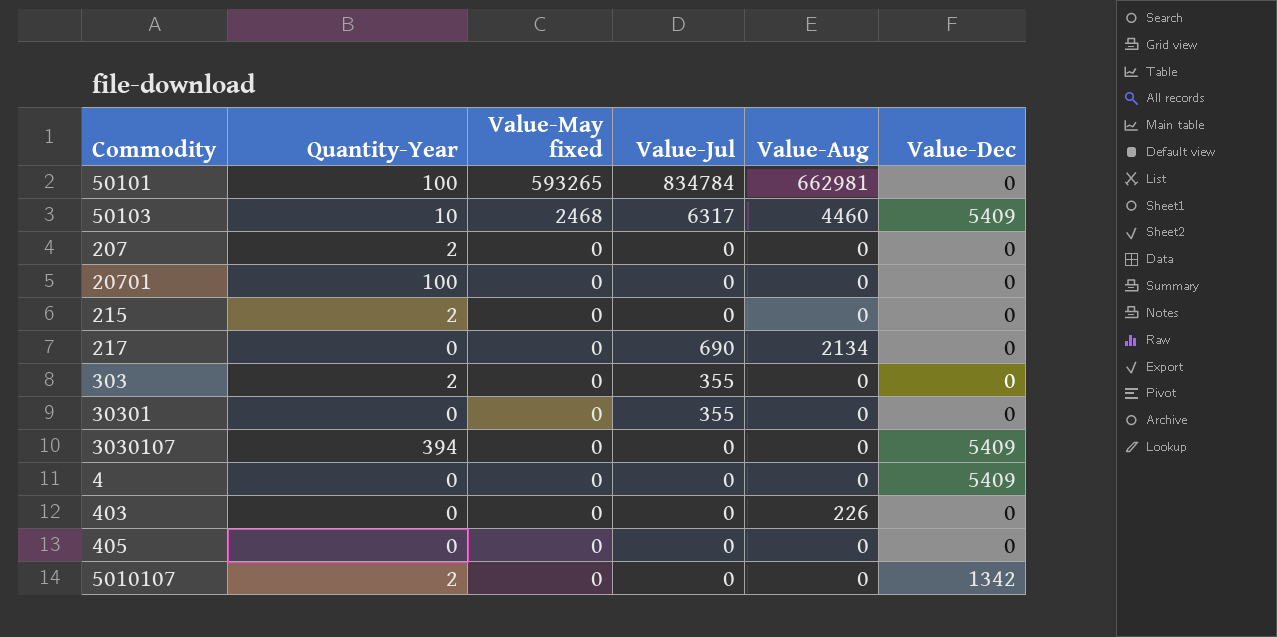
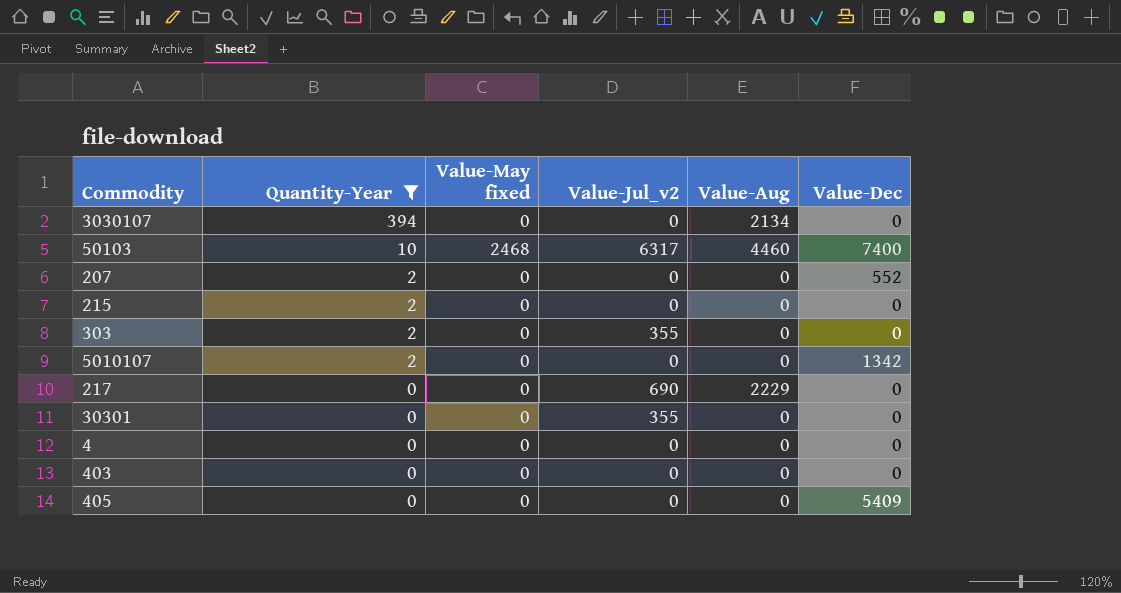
filter: none -> Quantity-Year != 100
row order: Value-May fixed descending -> Quantity-Year descending
column name: Value-Jul -> Value-Jul_v2
3030107 | Value-Aug: 0 -> 2134
3030107 | Value-Dec: 5409 -> 0
50103 | Value-Dec: 5409 -> 7400
207 | Value-Dec: 0 -> 552
217 | Value-Aug: 2134 -> 2229
4 | Value-Dec: 5409 -> 0
403 | Value-Aug: 226 -> 0
405 | Value-Dec: 0 -> 5409

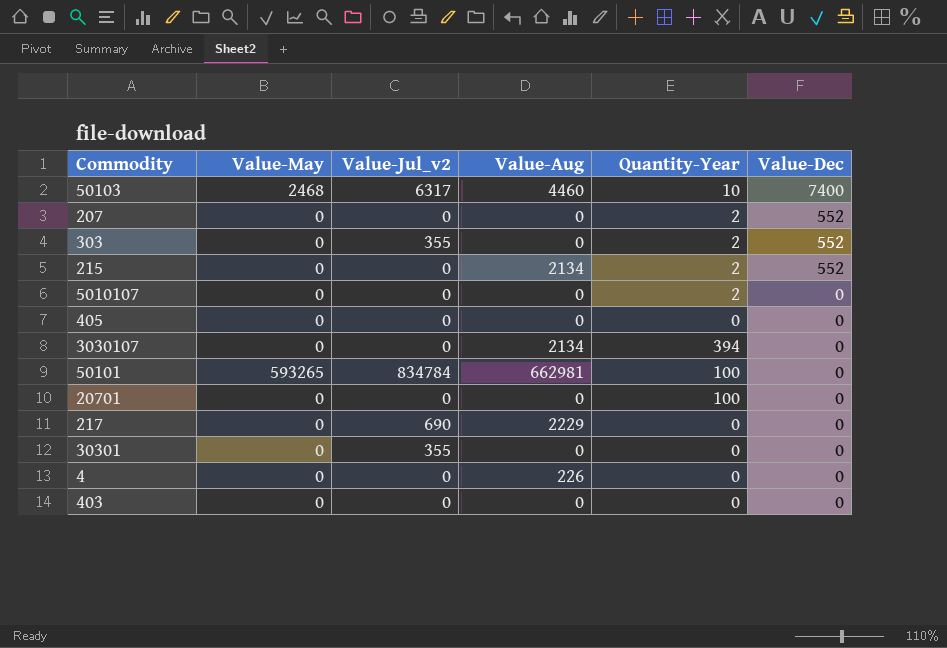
filter: Quantity-Year != 100 -> none
row order: Quantity-Year descending -> Value-Dec descending
column name: Value-May fixed -> Value-May
column Quantity-Year | position: 2 -> 5
303 | Value-Dec: 0 -> 552
215 | Value-Aug: 0 -> 2134
215 | Value-Dec: 0 -> 552
5010107 | Value-Dec: 1342 -> 0
405 | Value-Dec: 5409 -> 0
4 | Value-Aug: 0 -> 226

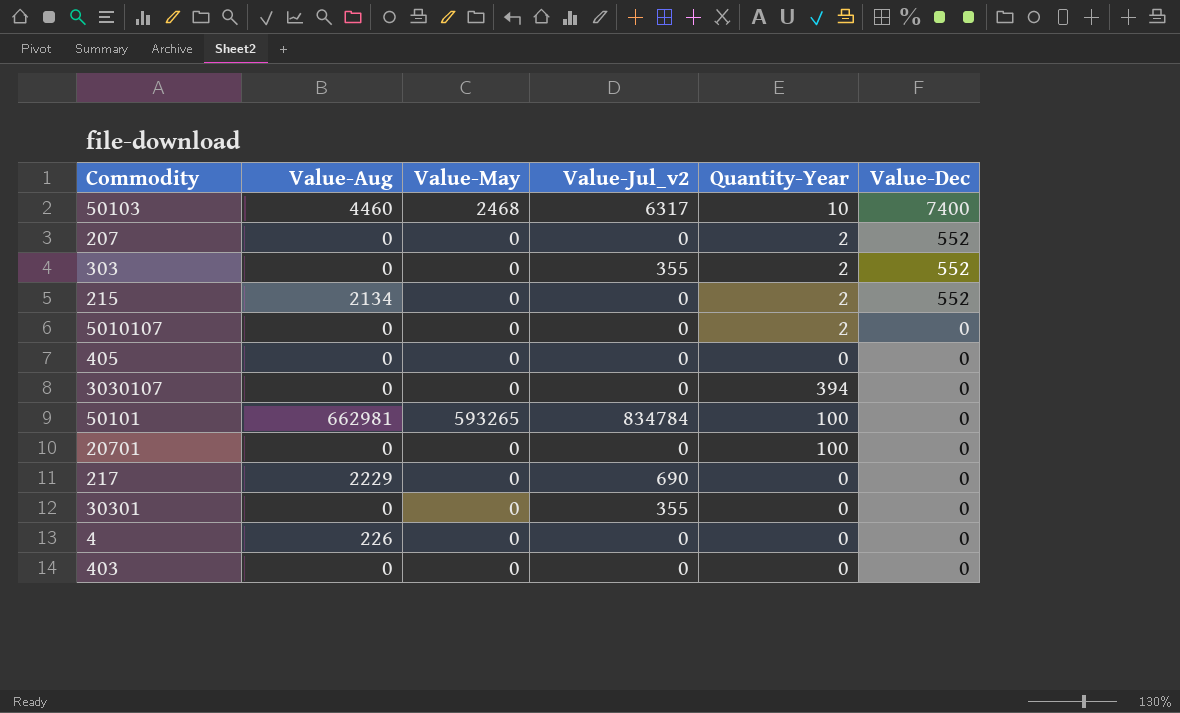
column Value-Aug | position: 4 -> 2
3030107 | Value-Aug: 2134 -> 0

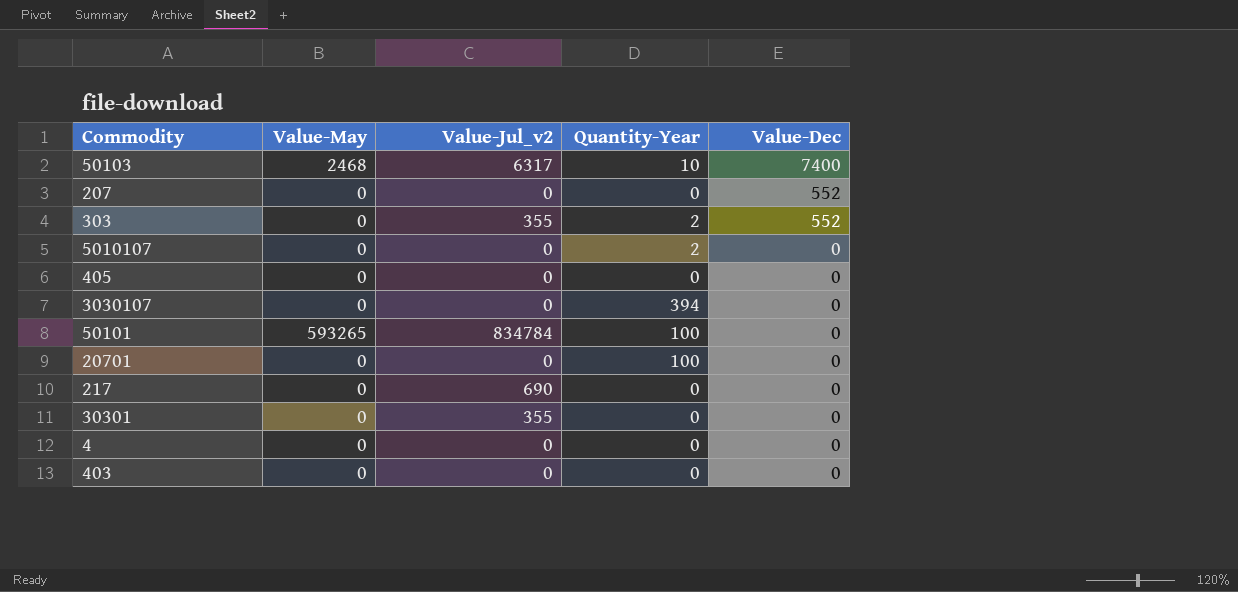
column Value-Aug | position: 2 -> none
row 215: 2134 | 0 | 0 | 2 | 552 -> none
207 | Quantity-Year: 2 -> 0

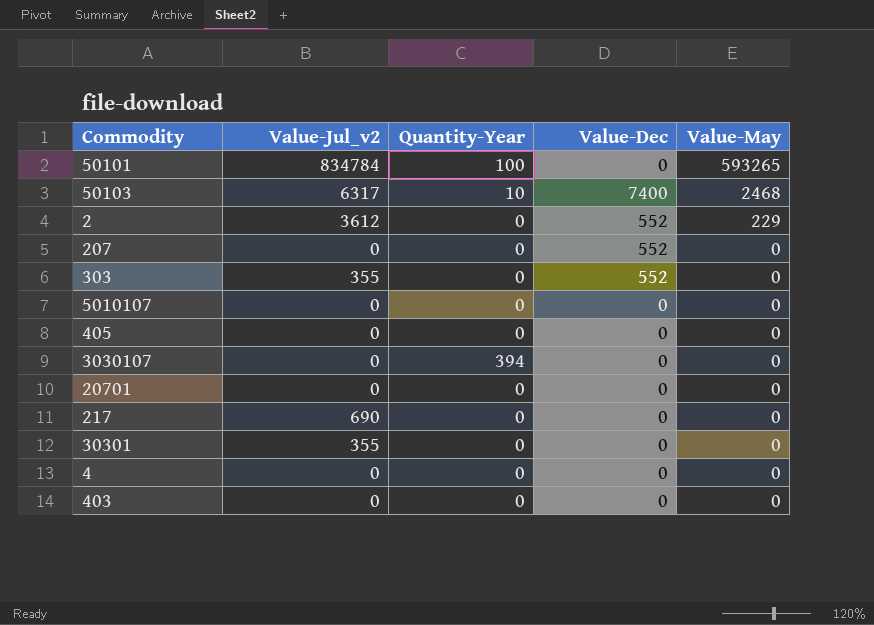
row order: Value-Dec descending -> Value-May descending
column Value-May | position: 2 -> 5
row 2: none -> 3612 | 0 | 552 | 229
303 | Quantity-Year: 2 -> 0
5010107 | Quantity-Year: 2 -> 0
20701 | Quantity-Year: 100 -> 0

